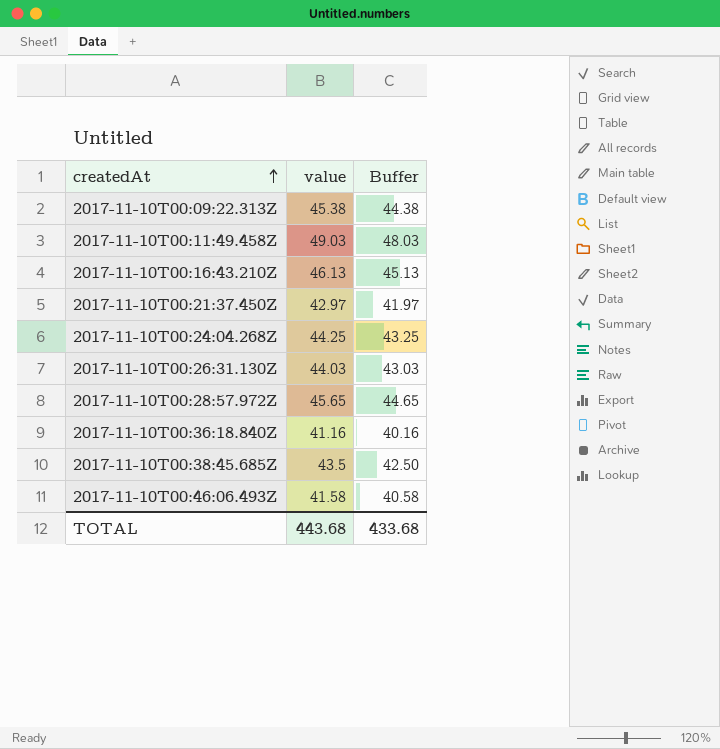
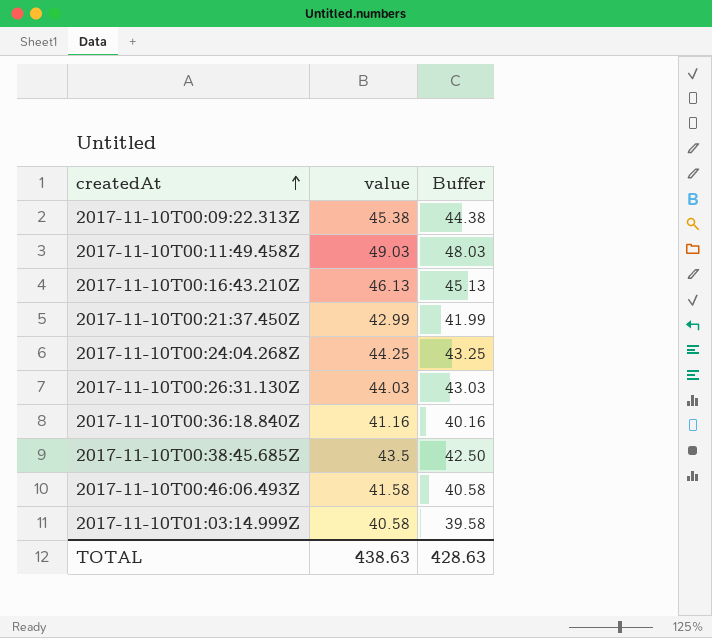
row 2017-11-10T00:28:57.972Z: 45.65 | 44.65 -> none
2017-11-10T00:21:37.450Z | value: 42.97 -> 42.99
2017-11-10T00:21:37.450Z | Buffer: 41.97 -> 41.99
row 2017-11-10T01:03:14.999Z: none -> 40.58 | 39.58
TOTAL | value: 443.68 -> 438.63
TOTAL | Buffer: 433.68 -> 428.63

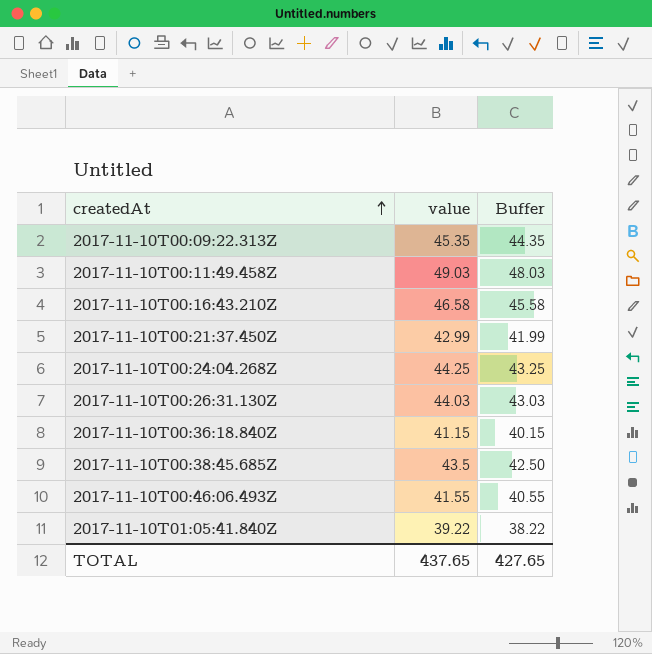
row 2017-11-10T01:03:14.999Z: 40.58 | 39.58 -> none
2017-11-10T00:09:22.313Z | value: 45.38 -> 45.35
2017-11-10T00:09:22.313Z | Buffer: 44.38 -> 44.35
2017-11-10T00:16:43.210Z | value: 46.13 -> 46.58
2017-11-10T00:16:43.210Z | Buffer: 45.13 -> 45.58
2017-11-10T00:36:18.840Z | value: 41.16 -> 41.15
2017-11-10T00:36:18.840Z | Buffer: 40.16 -> 40.15
2017-11-10T00:46:06.493Z | value: 41.58 -> 41.55
2017-11-10T00:46:06.493Z | Buffer: 40.58 -> 40.55
row 2017-11-10T01:05:41.840Z: none -> 39.22 | 38.22
TOTAL | value: 438.63 -> 437.65
TOTAL | Buffer: 428.63 -> 427.65

